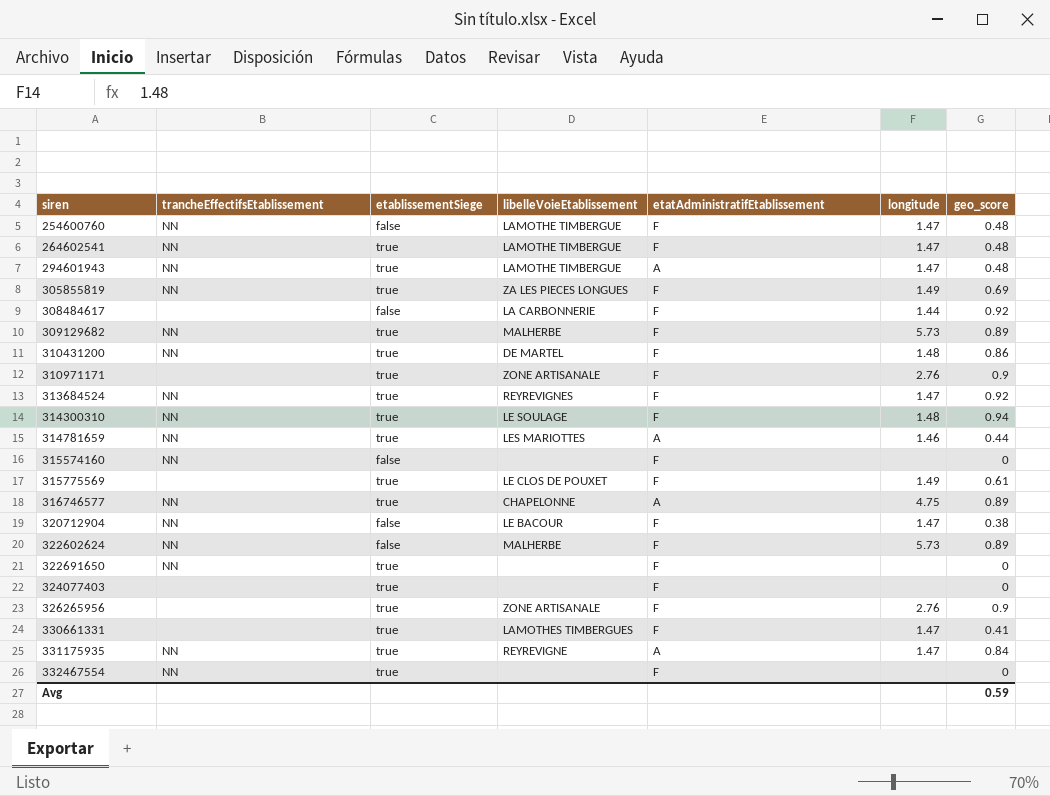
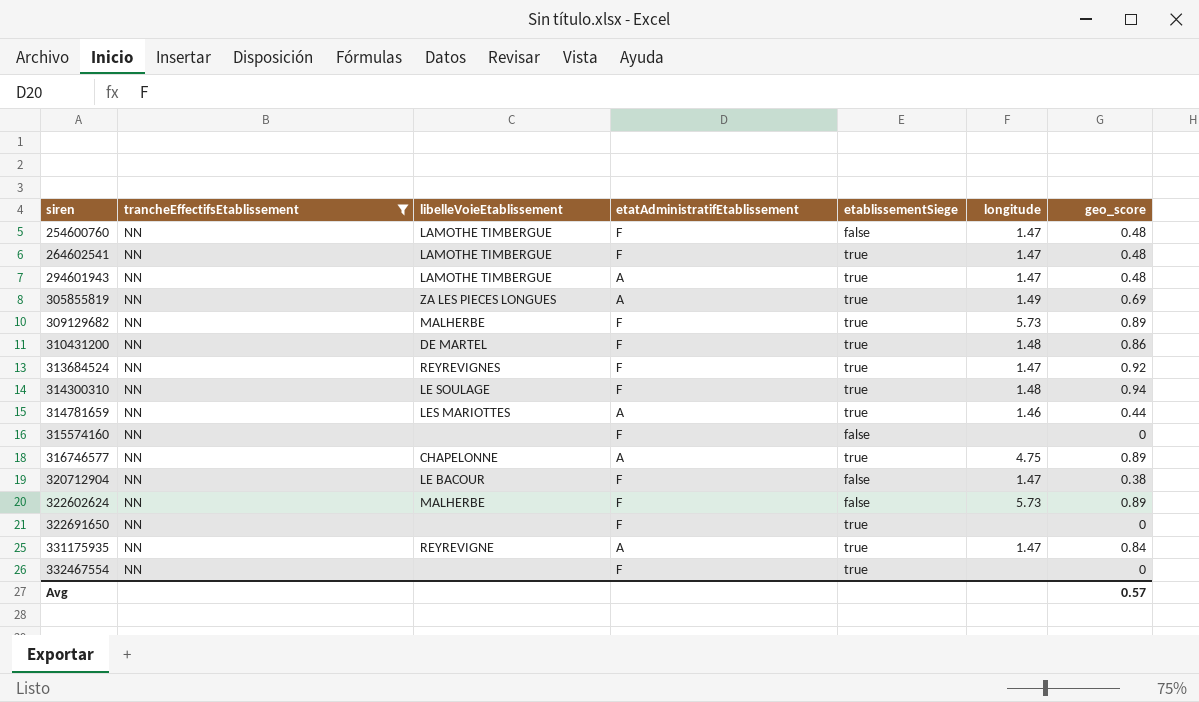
filter: none -> trancheEffectifsEtablissement = NN
column etablissementSiege | position: 3 -> 5
305855819 | etatAdministratifEtablissement: F -> A
Avg | geo_score: 0.59 -> 0.57

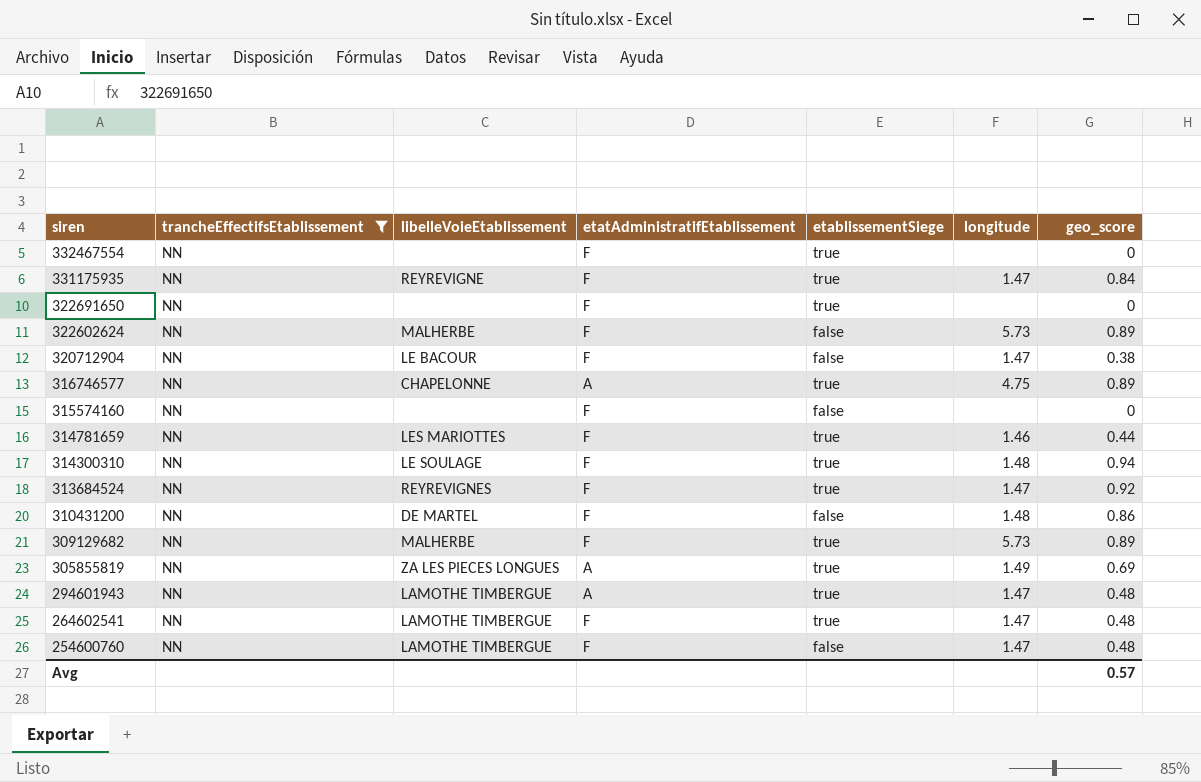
row order: siren ascending -> siren descending
331175935 | etatAdministratifEtablissement: A -> F
314781659 | etatAdministratifEtablissement: A -> F
310431200 | etablissementSiege: true -> false

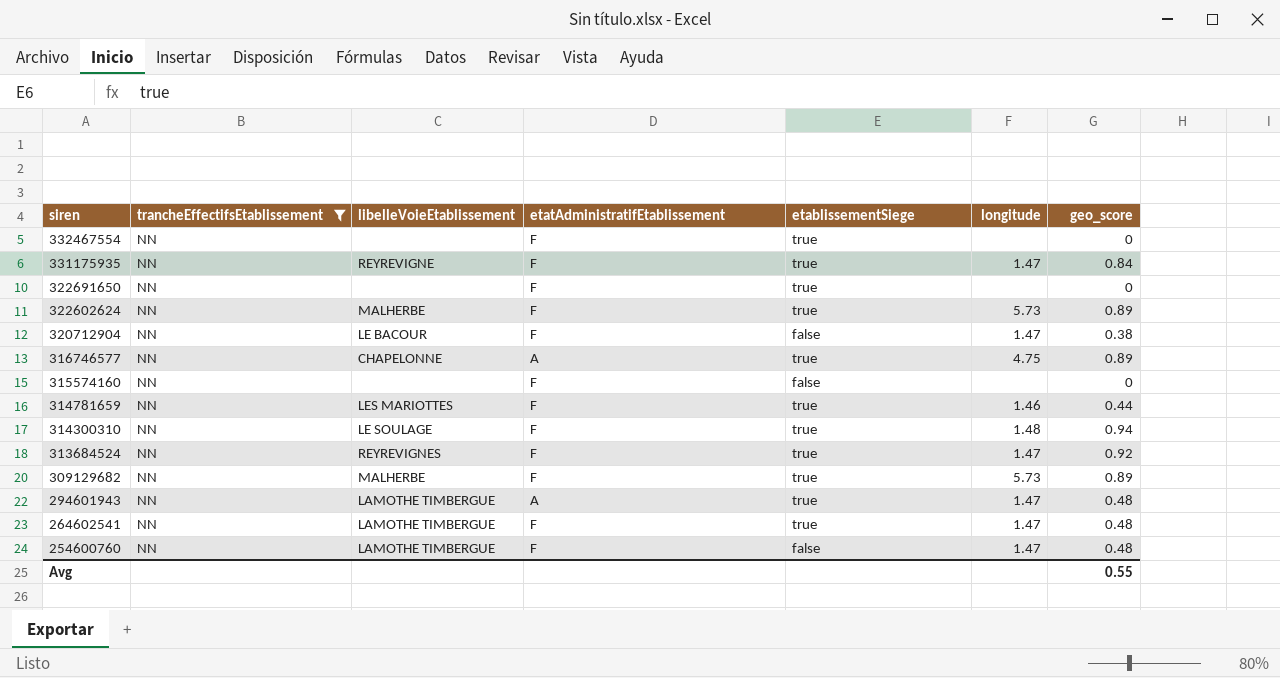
row 310431200: NN | DE MARTEL | F | false | 1.48 | 0.86 -> none
row 305855819: NN | ZA LES PIECES LONGUES | A | true | 1.49 | 0.69 -> none
322602624 | etablissementSiege: false -> true
Avg | geo_score: 0.57 -> 0.55

